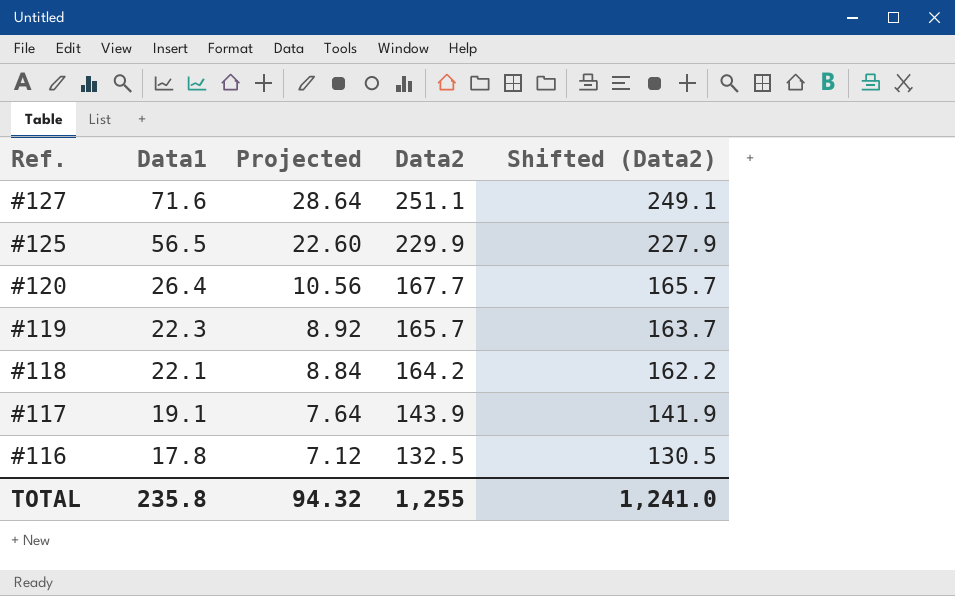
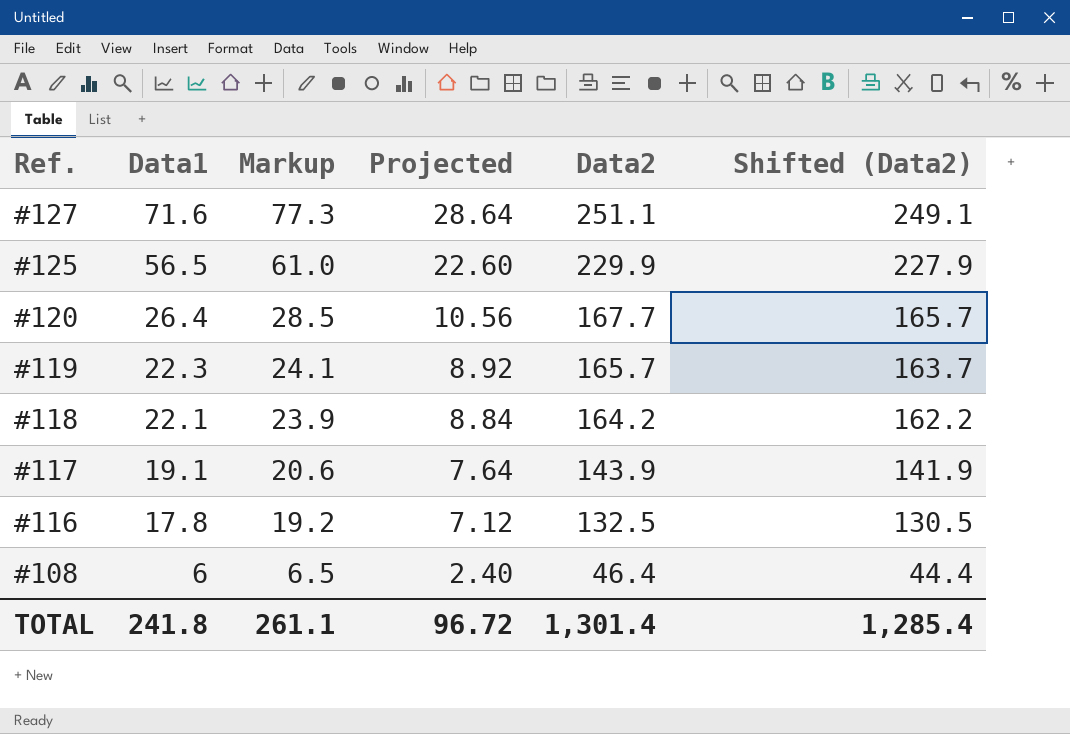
column Markup | formula: none -> [Data1] * 1.08
row #108: none -> 6 | 6.5 | 2.40 | 46.4 | 44.4
TOTAL | Data1: 235.8 -> 241.8
TOTAL | Projected: 94.32 -> 96.72
TOTAL | Data2: 1,255 -> 1,301.4
TOTAL | Shifted (Data2): 1,241.0 -> 1,285.4

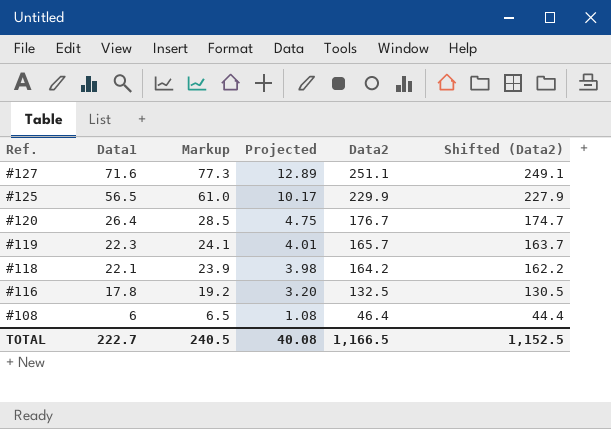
column Projected | formula: [Data1] * 0.4 -> [Data1] * 0.18
row #117: 19.1 | 20.6 | 7.64 | 143.9 | 141.9 -> none
#120 | Data2: 167.7 -> 176.7
#120 | Shifted (Data2): 165.7 -> 174.7
TOTAL | Data1: 241.8 -> 222.7
TOTAL | Markup: 261.1 -> 240.5
TOTAL | Projected: 96.72 -> 40.08
TOTAL | Data2: 1,301.4 -> 1,166.5
TOTAL | Shifted (Data2): 1,285.4 -> 1,152.5

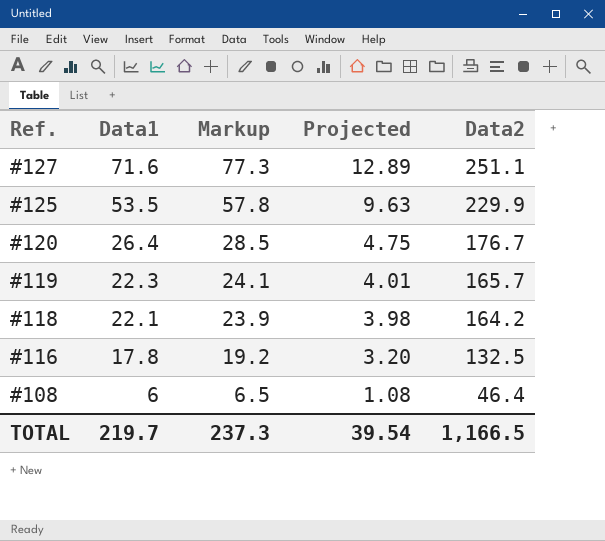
column Shifted (Data2) | formula: [Data2] - 2 -> none
#125 | Data1: 56.5 -> 53.5
#125 | Markup: 61.0 -> 57.8
#125 | Projected: 10.17 -> 9.63
TOTAL | Data1: 222.7 -> 219.7
TOTAL | Markup: 240.5 -> 237.3
TOTAL | Projected: 40.08 -> 39.54

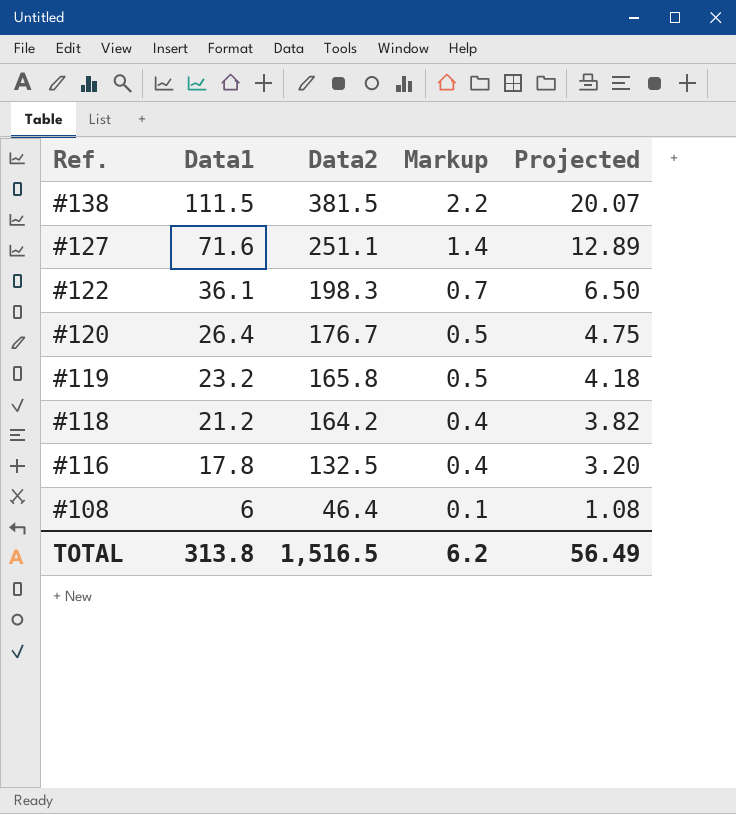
column Data2 | position: 5 -> 3
column Markup | formula: [Data1] * 1.08 -> [Data1] * 0.02
row #125: 53.5 | 57.8 | 9.63 | 229.9 -> none
row #138: none -> 111.5 | 381.5 | 2.2 | 20.07
row #122: none -> 36.1 | 198.3 | 0.7 | 6.50
#119 | Data1: 22.3 -> 23.2
#119 | Data2: 165.7 -> 165.8
#119 | Projected: 4.01 -> 4.18
#118 | Data1: 22.1 -> 21.2
#118 | Projected: 3.98 -> 3.82
TOTAL | Data1: 219.7 -> 313.8
TOTAL | Data2: 1,166.5 -> 1,516.5
TOTAL | Markup: 237.3 -> 6.2
TOTAL | Projected: 39.54 -> 56.49

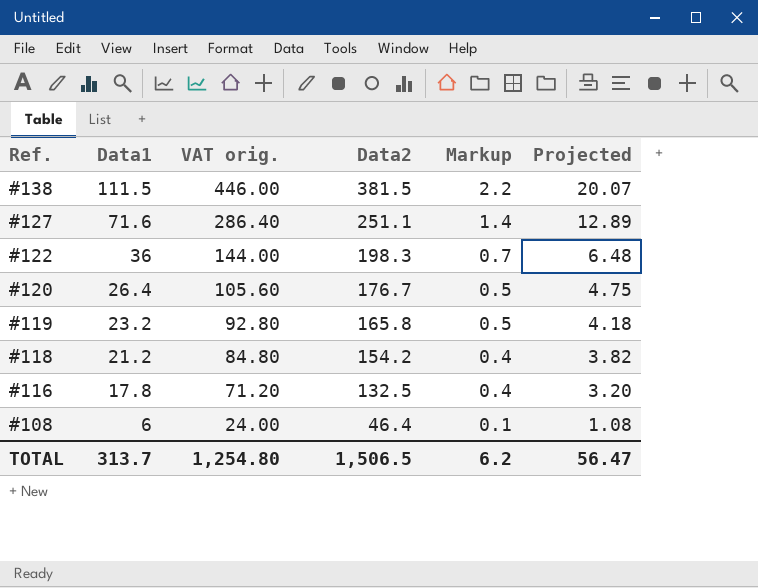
column VAT orig. | formula: none -> [Data1] * 4
#122 | Data1: 36.1 -> 36
#122 | Projected: 6.50 -> 6.48
#118 | Data2: 164.2 -> 154.2
TOTAL | Data1: 313.8 -> 313.7
TOTAL | Data2: 1,516.5 -> 1,506.5
TOTAL | Projected: 56.49 -> 56.47

